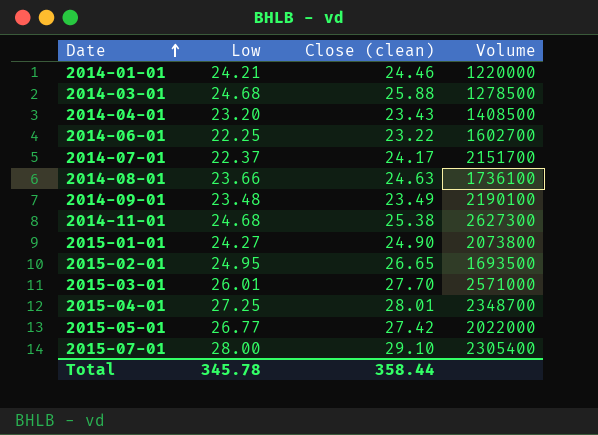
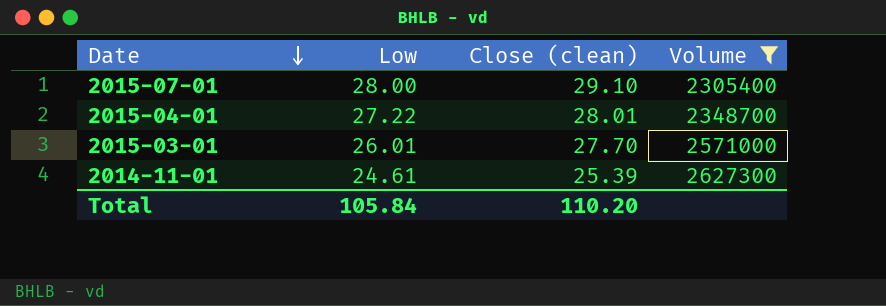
filter: none -> Volume >= 2305400
row order: Date ascending -> Date descending
2015-04-01 | Low: 27.25 -> 27.22
2014-11-01 | Low: 24.68 -> 24.61
2014-11-01 | Close (clean): 25.38 -> 25.39
Total | Low: 345.78 -> 105.84
Total | Close (clean): 358.44 -> 110.20

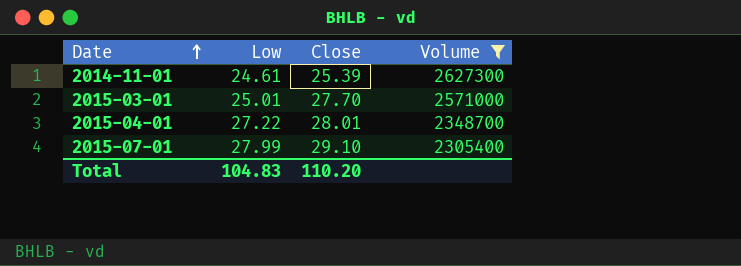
row order: Date descending -> Date ascending
column name: Close (clean) -> Close
2015-03-01 | Low: 26.01 -> 25.01
2015-07-01 | Low: 28.00 -> 27.99
Total | Low: 105.84 -> 104.83

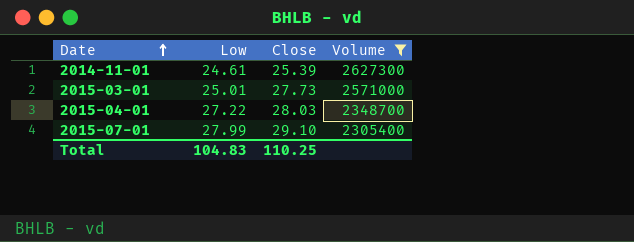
2015-03-01 | Close: 27.70 -> 27.73
2015-04-01 | Close: 28.01 -> 28.03
Total | Close: 110.20 -> 110.25

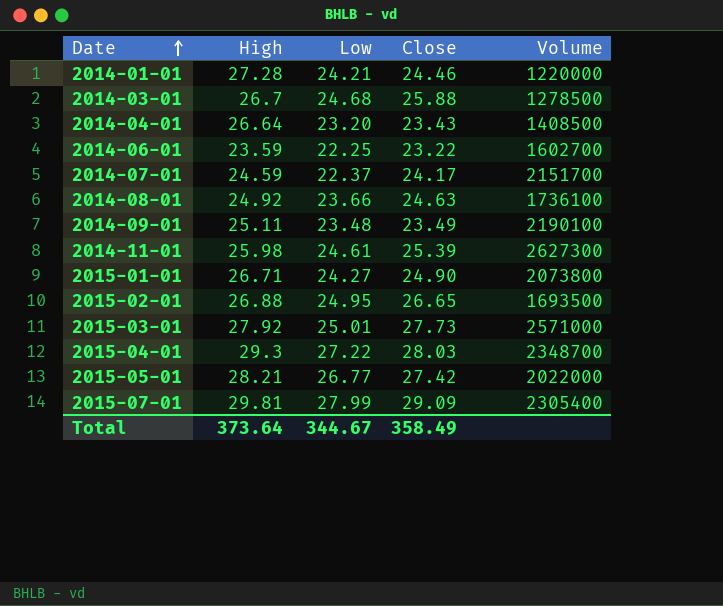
filter: Volume >= 2305400 -> none
column High | position: none -> 2
2015-07-01 | Close: 29.10 -> 29.09
Total | Low: 104.83 -> 344.67
Total | Close: 110.25 -> 358.49

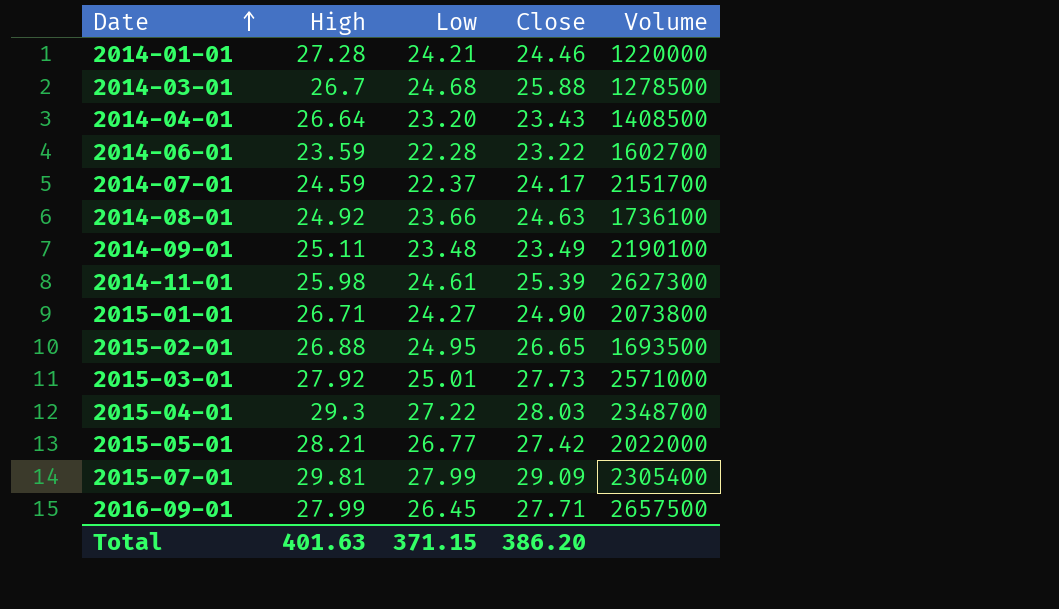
2014-06-01 | Low: 22.25 -> 22.28
row 2016-09-01: none -> 27.99 | 26.45 | 27.71 | 2657500
Total | High: 373.64 -> 401.63
Total | Low: 344.67 -> 371.15
Total | Close: 358.49 -> 386.20

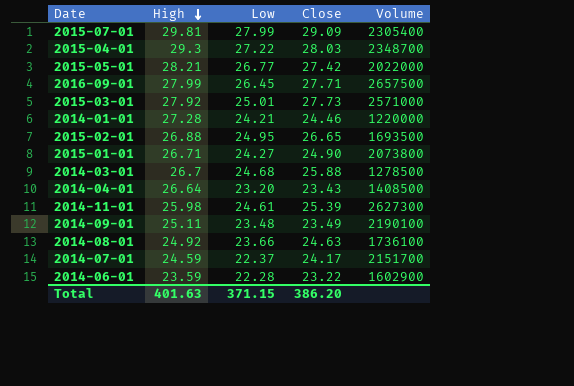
row order: Date ascending -> High descending
2014-06-01 | Volume: 1602700 -> 1602900

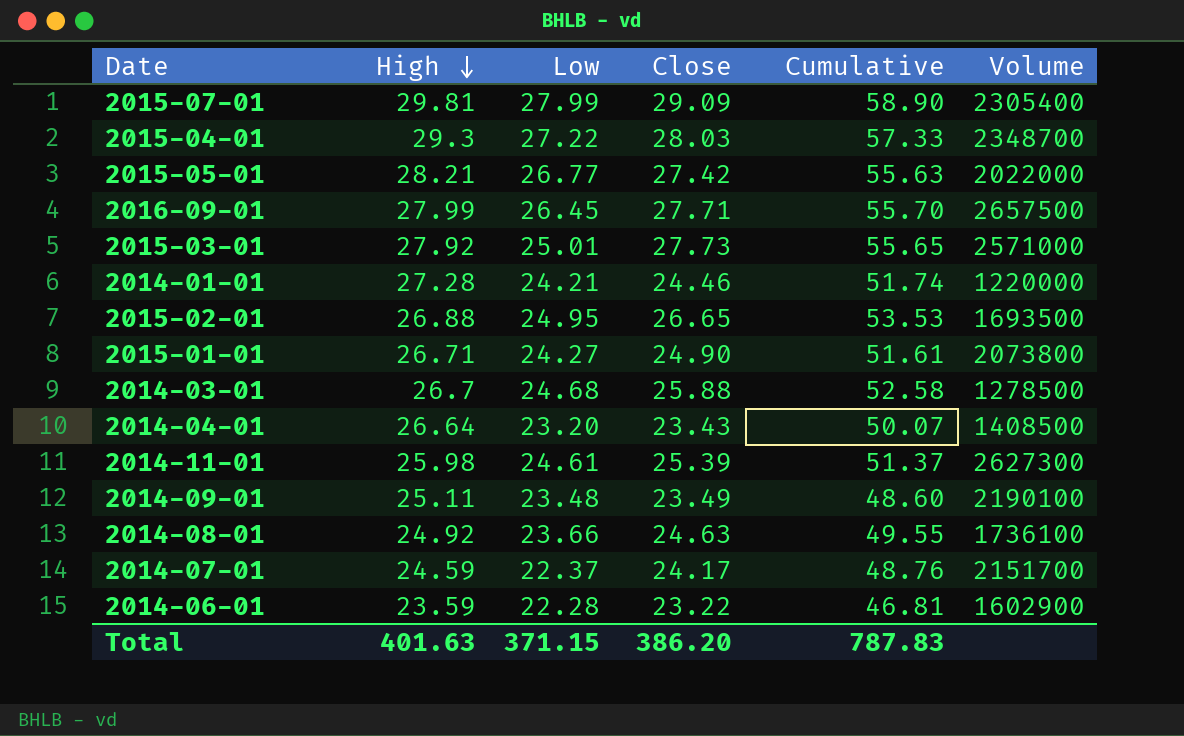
column Cumulative | formula: none -> [High] + [Close]

